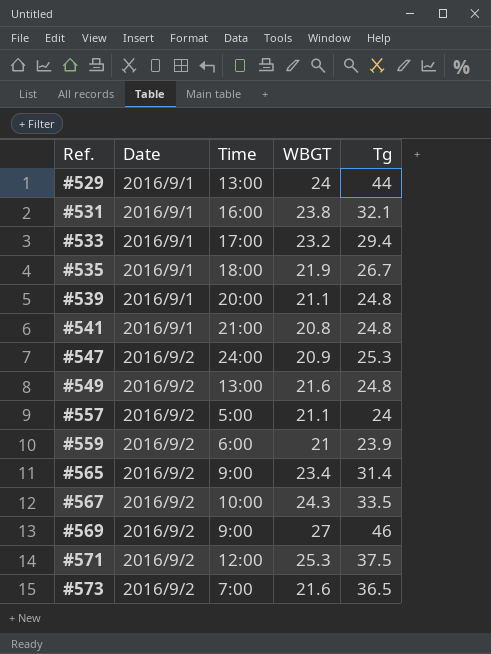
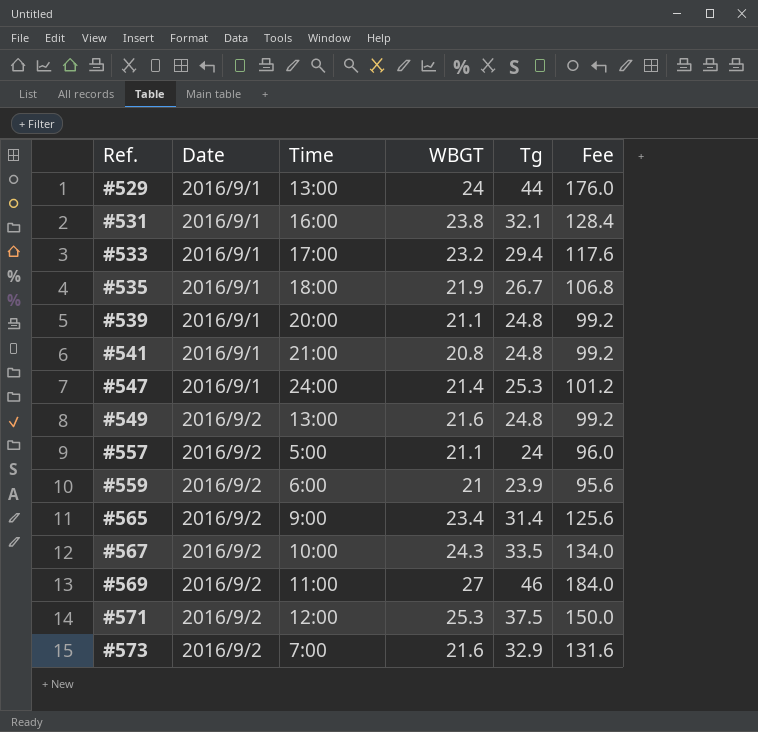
column Fee | formula: none -> [Tg] * 4
#547 | Date: 2016/9/2 -> 2016/9/1
#547 | WBGT: 20.9 -> 21.4
#569 | Time: 9:00 -> 11:00
#573 | Tg: 36.5 -> 32.9

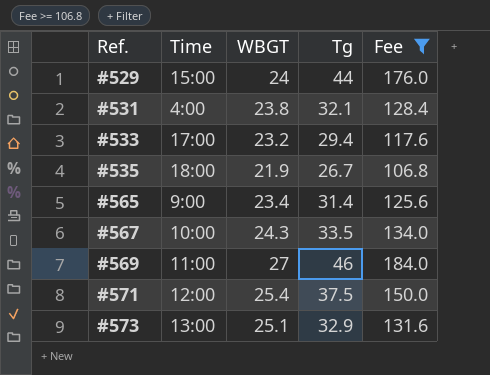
filter: none -> Fee >= 106.8
column Date | position: 2 -> none
#529 | Time: 13:00 -> 15:00
#531 | Time: 16:00 -> 4:00
#571 | WBGT: 25.3 -> 25.4
#573 | Time: 7:00 -> 13:00
#573 | WBGT: 21.6 -> 25.1

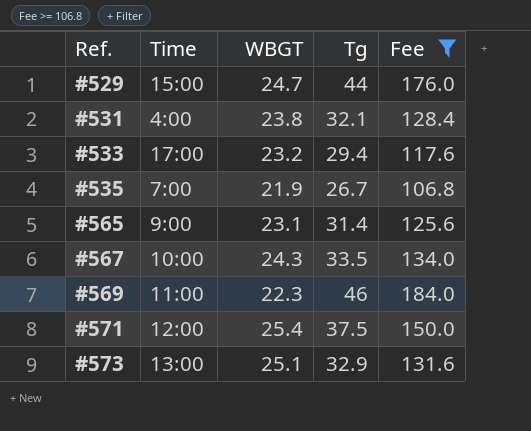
#529 | WBGT: 24 -> 24.7
#535 | Time: 18:00 -> 7:00
#565 | WBGT: 23.4 -> 23.1
#569 | WBGT: 27 -> 22.3

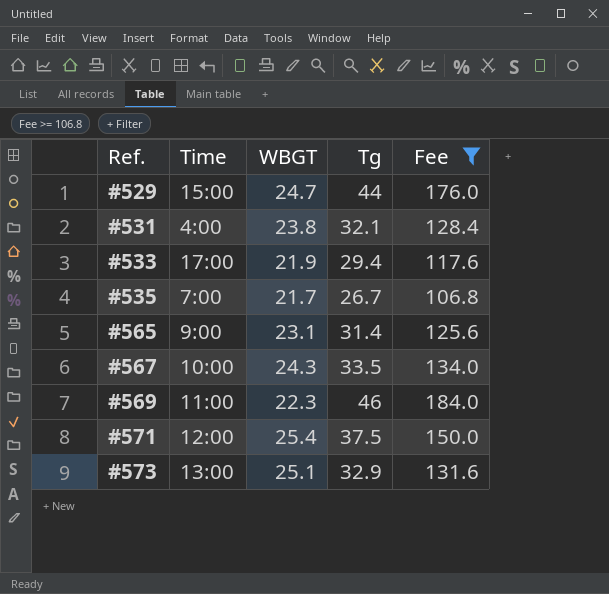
#533 | WBGT: 23.2 -> 21.9
#535 | WBGT: 21.9 -> 21.7

